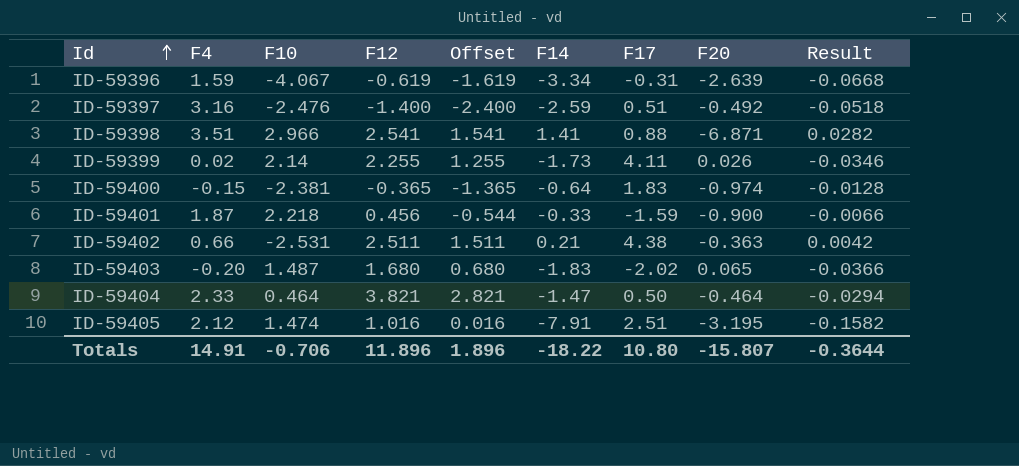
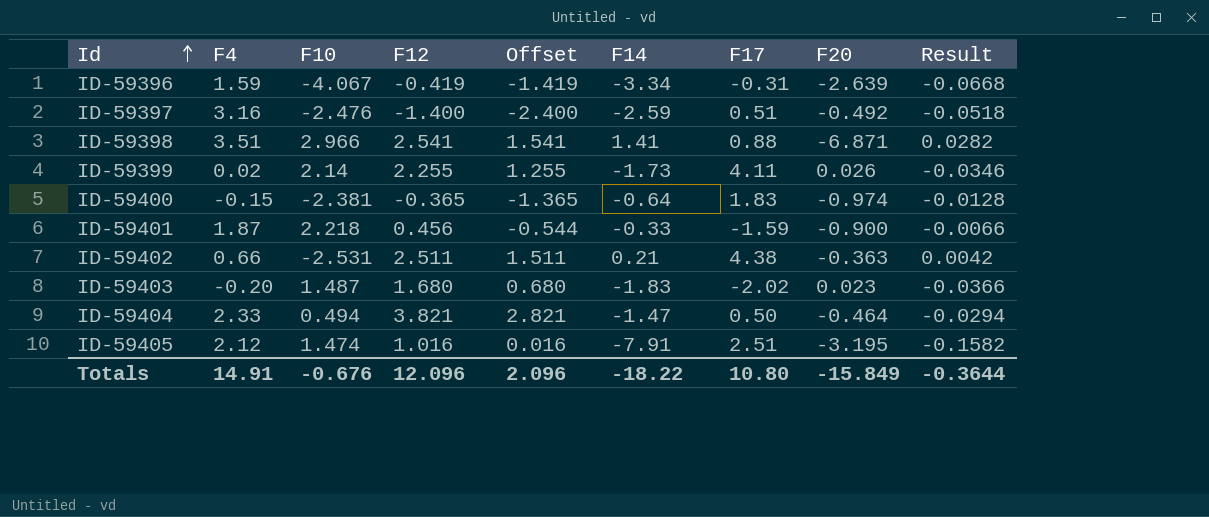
ID-59396 | F12: -0.619 -> -0.419
ID-59396 | Offset: -1.619 -> -1.419
ID-59403 | F20: 0.065 -> 0.023
ID-59404 | F10: 0.464 -> 0.494
Totals | F10: -0.706 -> -0.676
Totals | F12: 11.896 -> 12.096
Totals | Offset: 1.896 -> 2.096
Totals | F20: -15.807 -> -15.849

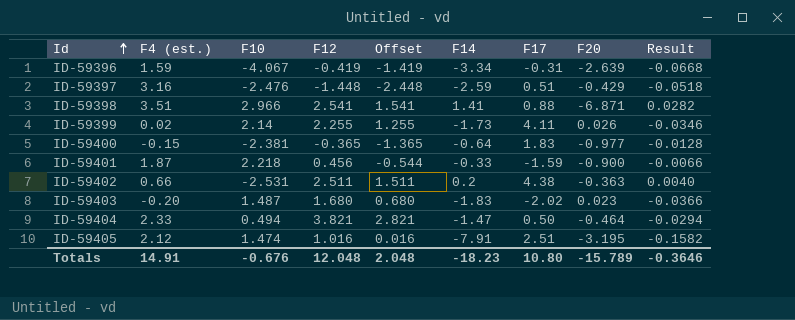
column name: F4 -> F4 (est.)
ID-59397 | F12: -1.400 -> -1.448
ID-59397 | Offset: -2.400 -> -2.448
ID-59397 | F20: -0.492 -> -0.429
ID-59400 | F20: -0.974 -> -0.977
ID-59402 | F14: 0.21 -> 0.2
ID-59402 | Result: 0.0042 -> 0.0040
Totals | F12: 12.096 -> 12.048
Totals | Offset: 2.096 -> 2.048
Totals | F14: -18.22 -> -18.23
Totals | F20: -15.849 -> -15.789
Totals | Result: -0.3644 -> -0.3646

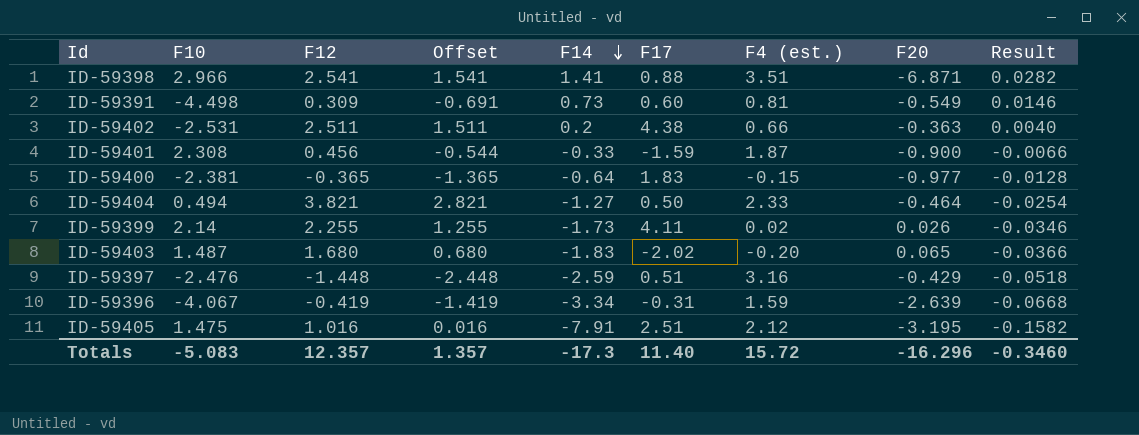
row order: Id ascending -> F14 descending
column F4 (est.) | position: 2 -> 7
row ID-59391: none -> -4.498 | 0.309 | -0.691 | 0.73 | 0.60 | 0.81 | -0.549 | 0.0146
ID-59401 | F10: 2.218 -> 2.308
ID-59404 | F14: -1.47 -> -1.27
ID-59404 | Result: -0.0294 -> -0.0254
ID-59403 | F20: 0.023 -> 0.065
ID-59405 | F10: 1.474 -> 1.475
Totals | F10: -0.676 -> -5.083
Totals | F12: 12.048 -> 12.357
Totals | Offset: 2.048 -> 1.357
Totals | F14: -18.23 -> -17.3
Totals | F17: 10.80 -> 11.40
Totals | F4 (est.): 14.91 -> 15.72
Totals | F20: -15.789 -> -16.296
Totals | Result: -0.3646 -> -0.3460

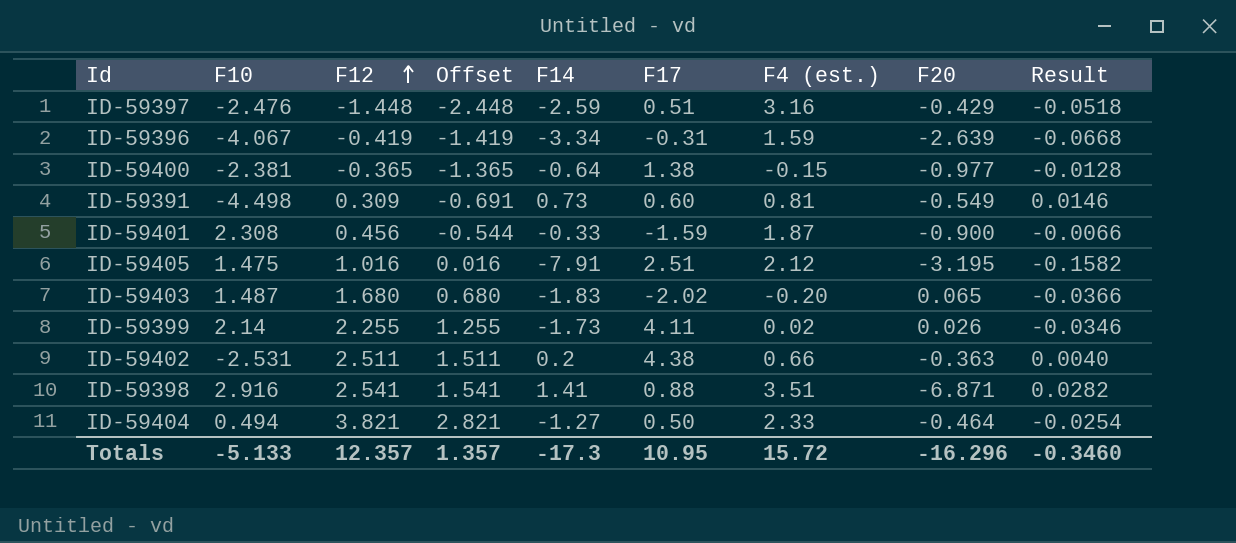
row order: F14 descending -> F12 ascending
ID-59400 | F17: 1.83 -> 1.38
ID-59398 | F10: 2.966 -> 2.916
Totals | F10: -5.083 -> -5.133
Totals | F17: 11.40 -> 10.95

